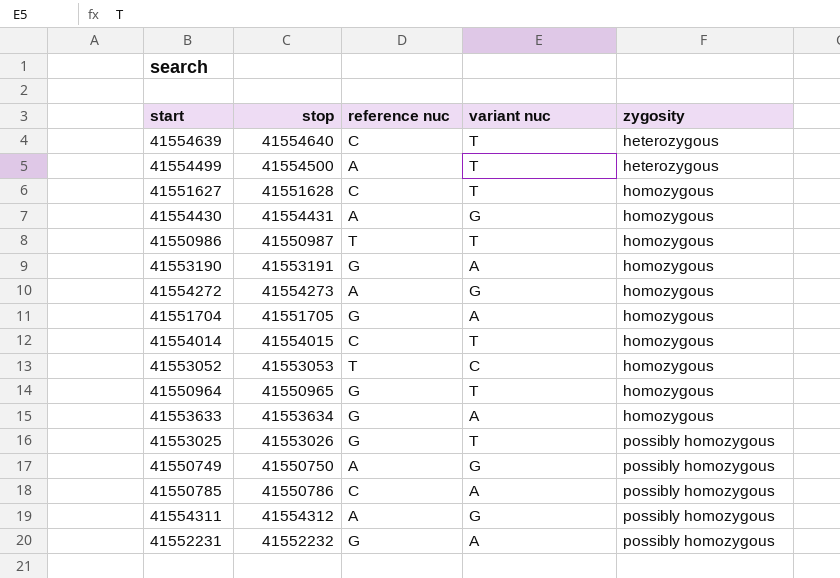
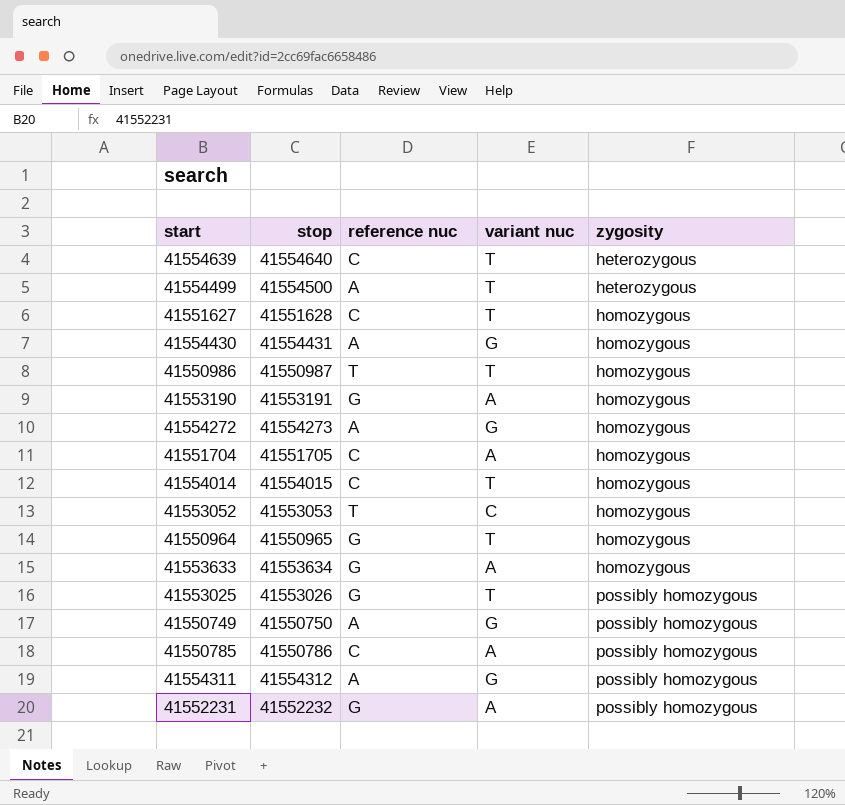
41551704 | reference nuc: G -> C

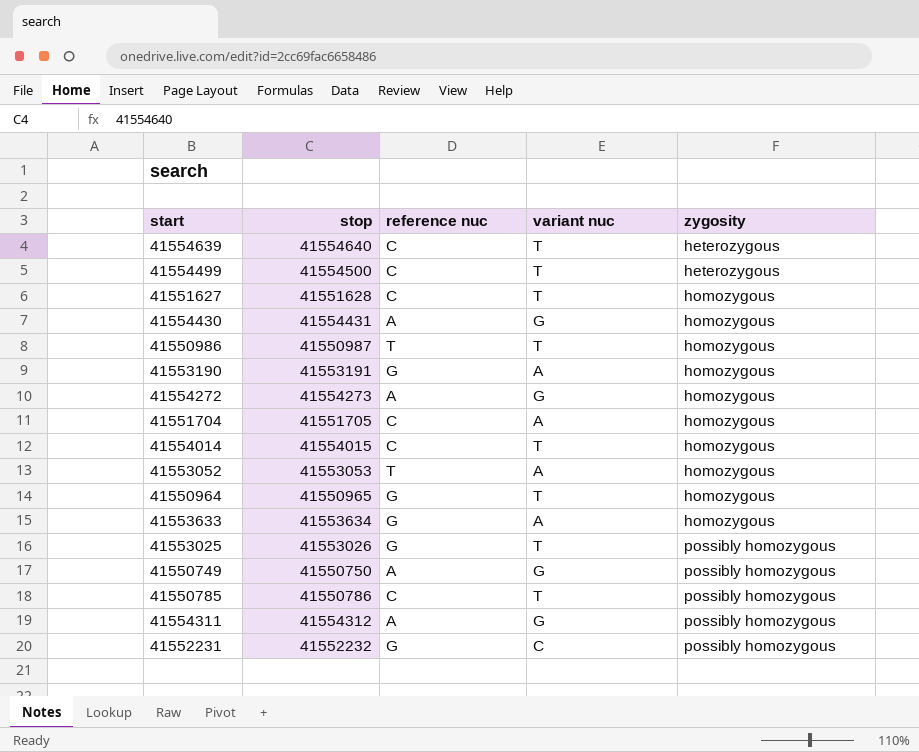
41554499 | reference nuc: A -> C
41553052 | variant nuc: C -> A
41550785 | variant nuc: A -> T
41552231 | variant nuc: A -> C

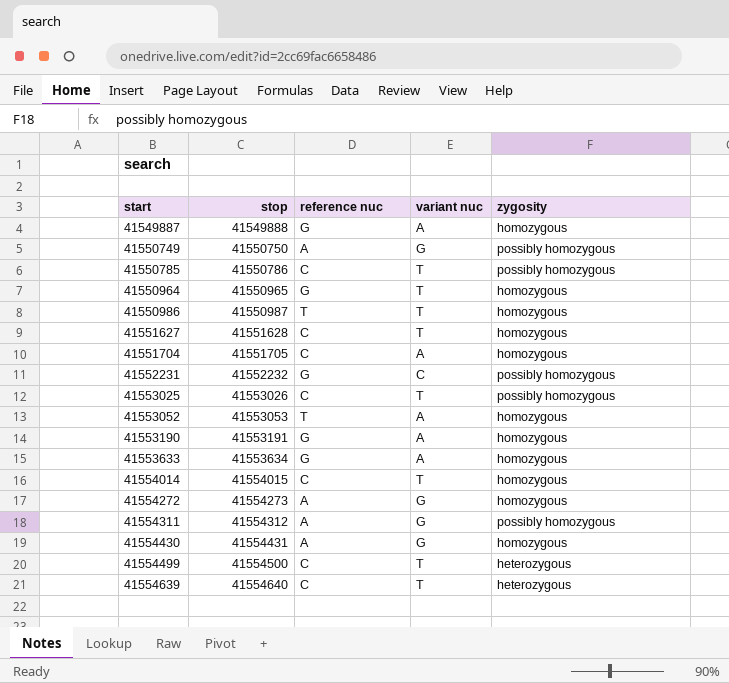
row order: zygosity ascending -> start ascending
row 41549887: none -> 41549888 | G | A | homozygous
41553025 | reference nuc: G -> C

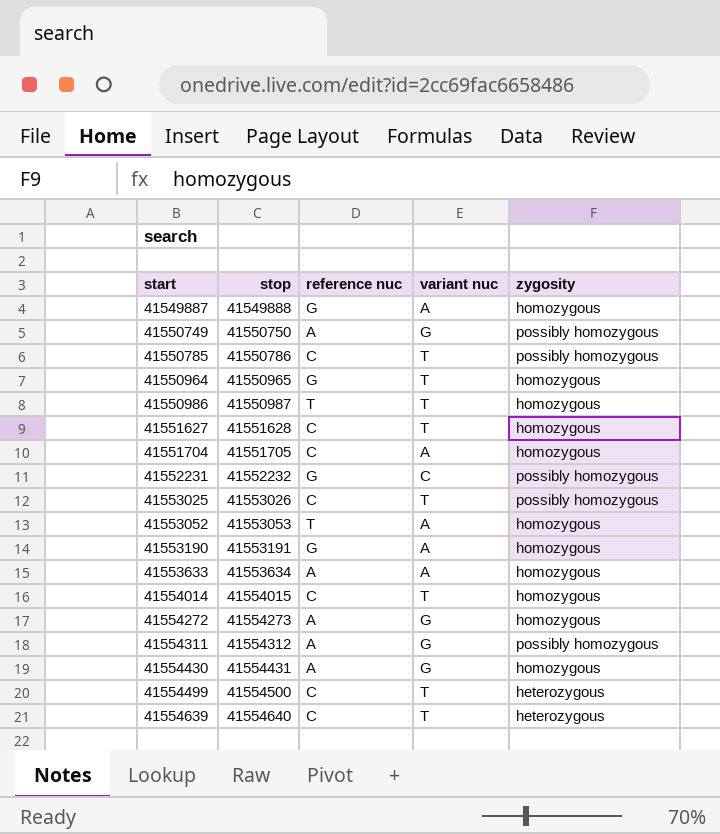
41553633 | reference nuc: G -> A

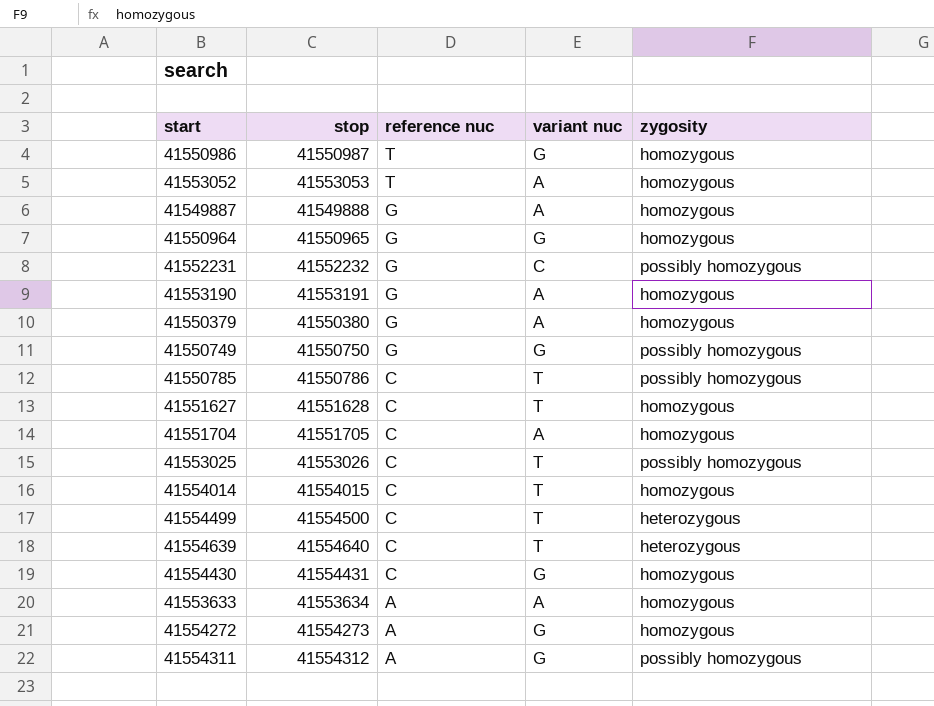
row order: start ascending -> reference nuc descending
41550986 | variant nuc: T -> G
41550964 | variant nuc: T -> G
row 41550379: none -> 41550380 | G | A | homozygous
41550749 | reference nuc: A -> G
41554430 | reference nuc: A -> C

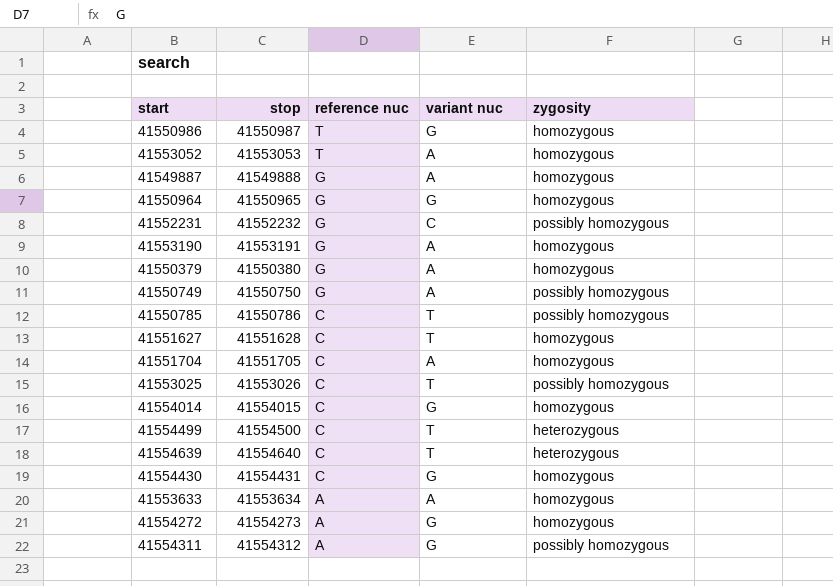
41550749 | variant nuc: G -> A
41554014 | variant nuc: T -> G

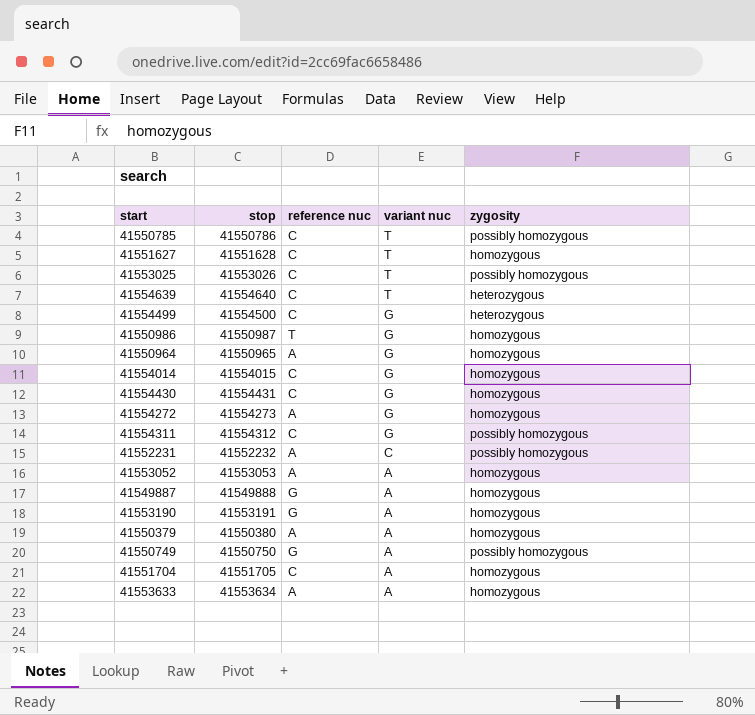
row order: reference nuc descending -> variant nuc descending
41554499 | variant nuc: T -> G
41550964 | reference nuc: G -> A
41554311 | reference nuc: A -> C
41552231 | reference nuc: G -> A
41553052 | reference nuc: T -> A
41550379 | reference nuc: G -> A

